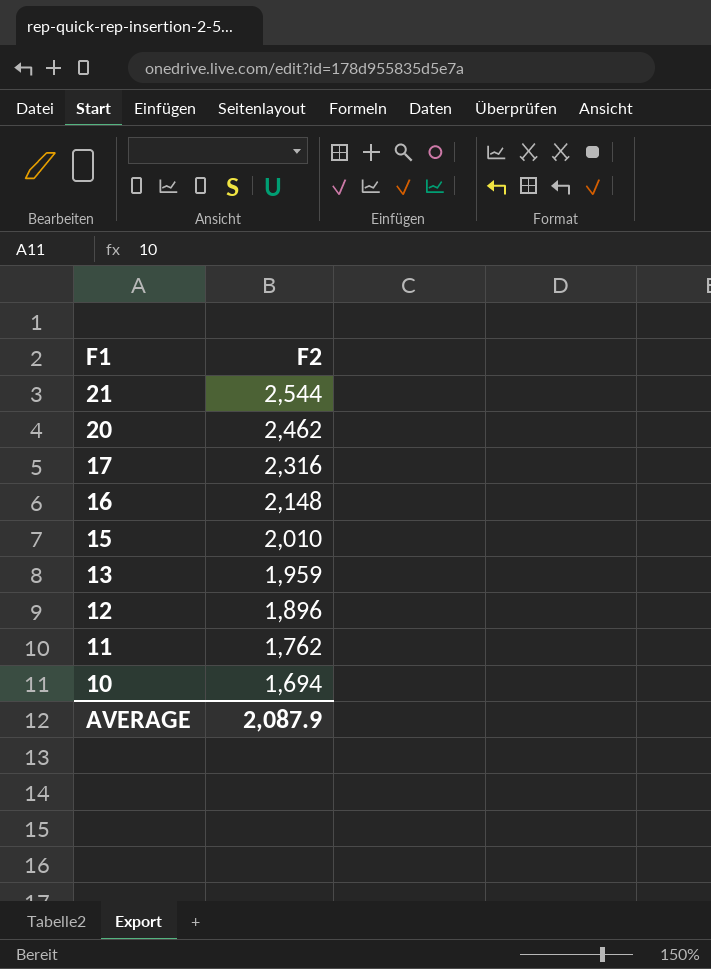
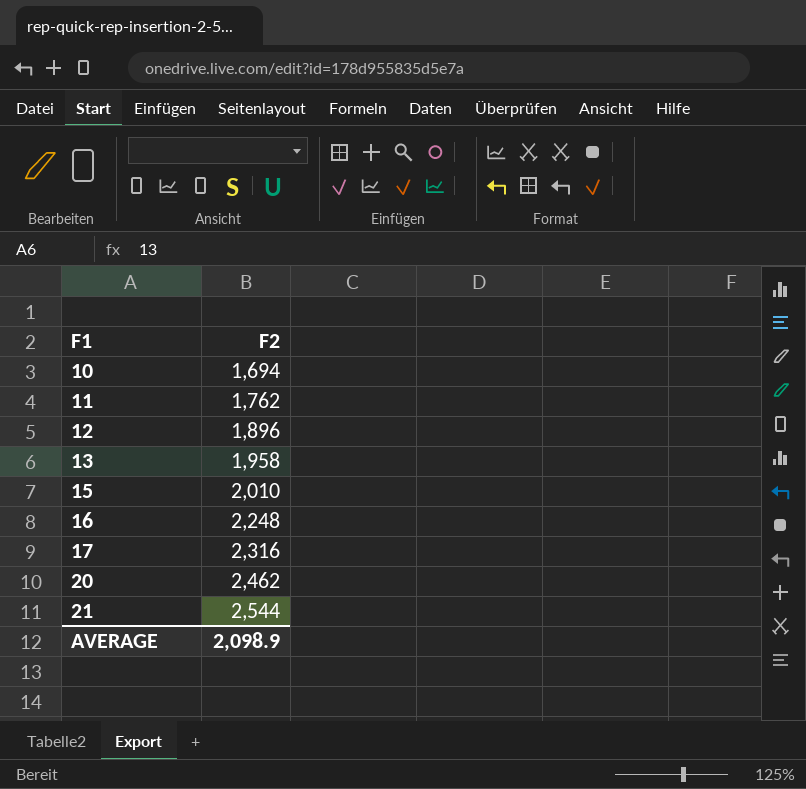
row order: F1 descending -> F1 ascending
13 | F2: 1,959 -> 1,958
16 | F2: 2,148 -> 2,248
AVERAGE | F2: 2,087.9 -> 2,098.9

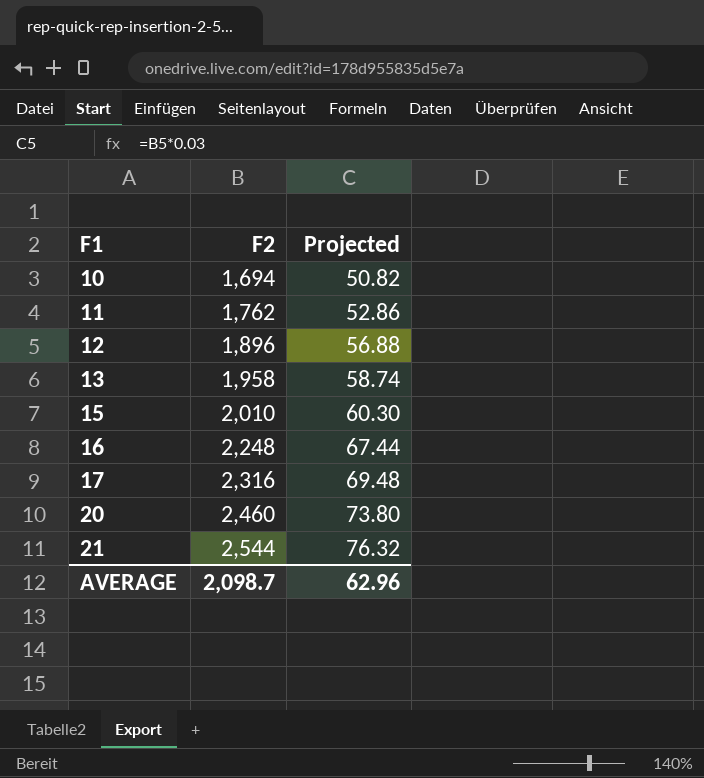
column Projected | formula: none -> [F2] * 0.03
20 | F2: 2,462 -> 2,460
AVERAGE | F2: 2,098.9 -> 2,098.7

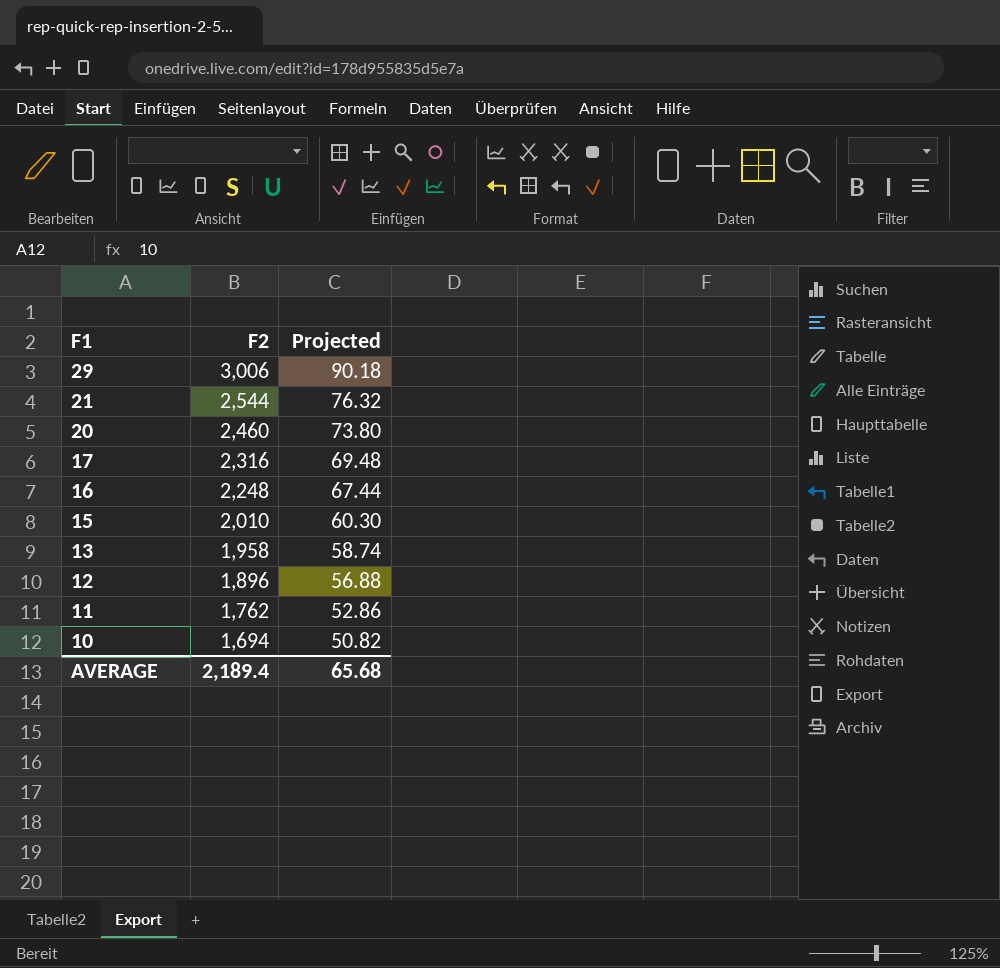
row order: F1 ascending -> F1 descending
row 29: none -> 3,006 | 90.18
AVERAGE | F2: 2,098.7 -> 2,189.4
AVERAGE | Projected: 62.96 -> 65.68

